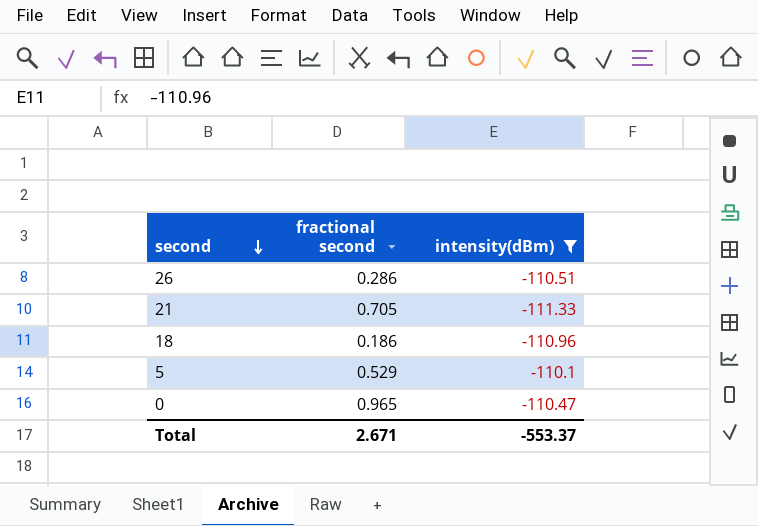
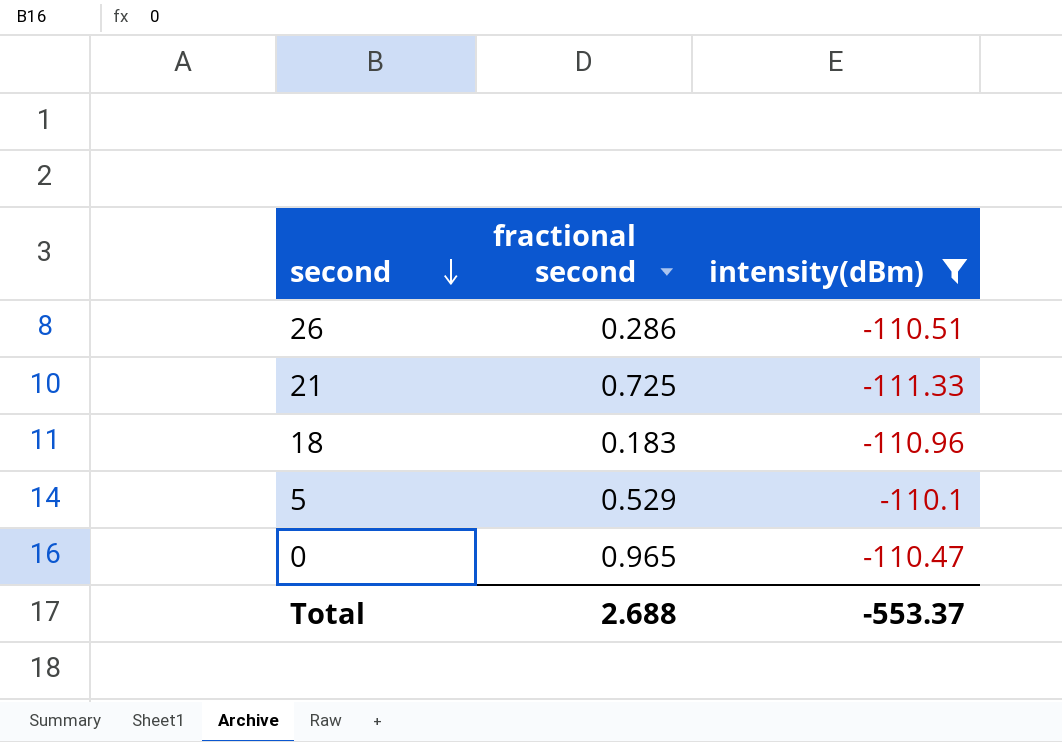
21 | fractional second: 0.705 -> 0.725
18 | fractional second: 0.186 -> 0.183
Total | fractional second: 2.671 -> 2.688

